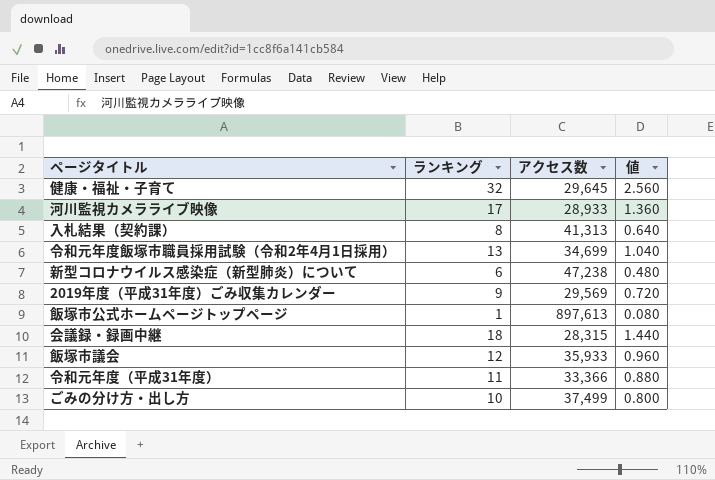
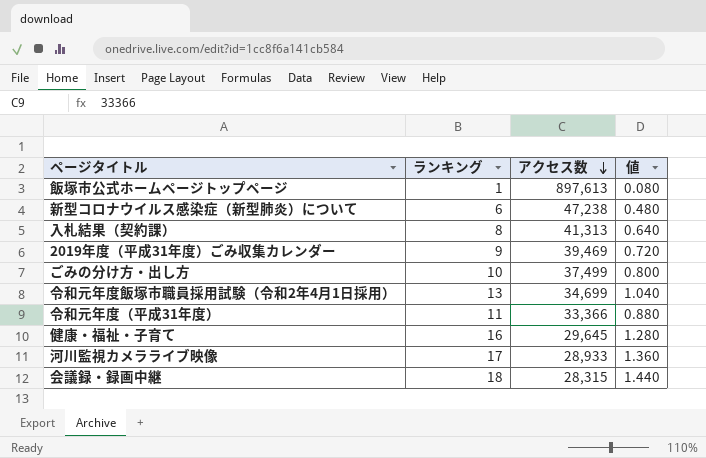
row order: none -> アクセス数 descending
row 飯塚市議会: 12 | 35,933 | 0.960 -> none
2019年度（平成31年度）ごみ収集カレンダー | アクセス数: 29,569 -> 39,469
健康・福祉・子育て | ランキング: 32 -> 16
健康・福祉・子育て | 値: 2.560 -> 1.280

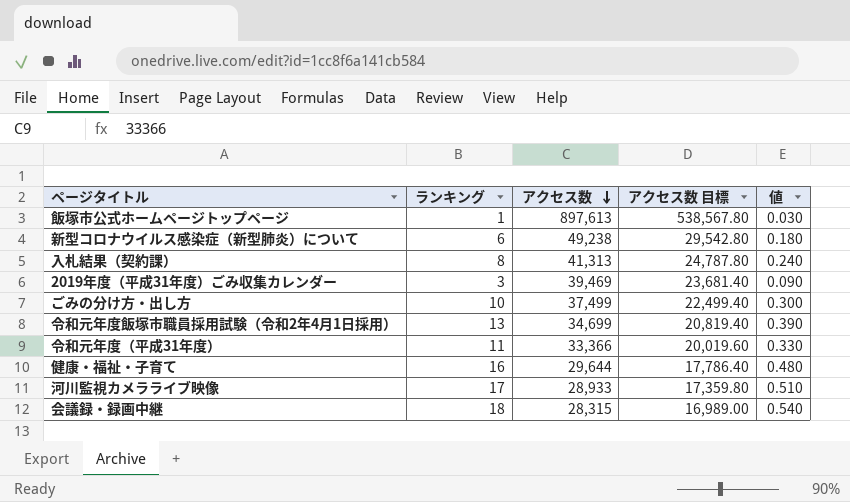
column アクセス数 目標 | formula: none -> [アクセス数] * 0.6
column 値 | formula: [ランキング] * 0.08 -> [ランキング] * 0.03
新型コロナウイルス感染症（新型肺炎）について | アクセス数: 47,238 -> 49,238
2019年度（平成31年度）ごみ収集カレンダー | ランキング: 9 -> 3
健康・福祉・子育て | アクセス数: 29,645 -> 29,644

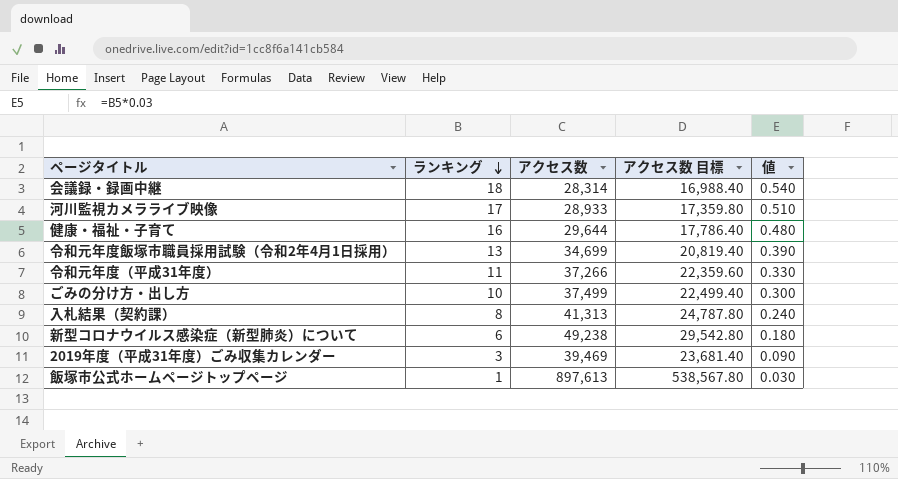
row order: アクセス数 descending -> ランキング descending
会議録・録画中継 | アクセス数: 28,315 -> 28,314
会議録・録画中継 | アクセス数 目標: 16,989.00 -> 16,988.40
令和元年度（平成31年度） | アクセス数: 33,366 -> 37,266
令和元年度（平成31年度） | アクセス数 目標: 20,019.60 -> 22,359.60

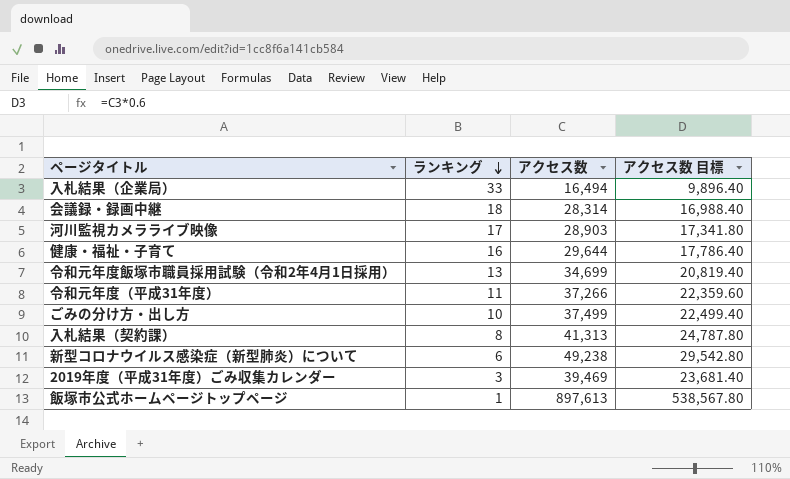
column 値 | formula: [ランキング] * 0.03 -> none
row 入札結果（企業局）: none -> 33 | 16,494 | 9,896.40
河川監視カメラライブ映像 | アクセス数: 28,933 -> 28,903
河川監視カメラライブ映像 | アクセス数 目標: 17,359.80 -> 17,341.80

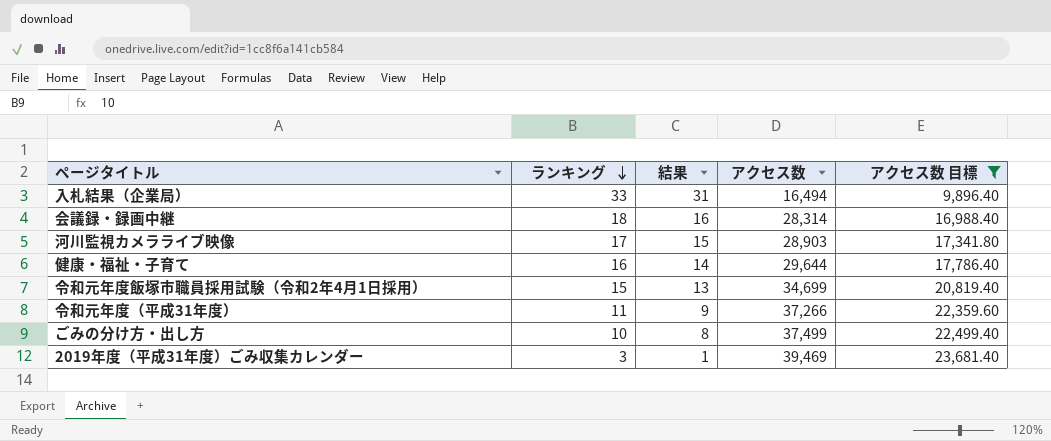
filter: none -> アクセス数 目標 <= 23,681.40
column 結果 | formula: none -> [ランキング] - 2
令和元年度飯塚市職員採用試験（令和2年4月1日採用） | ランキング: 13 -> 15

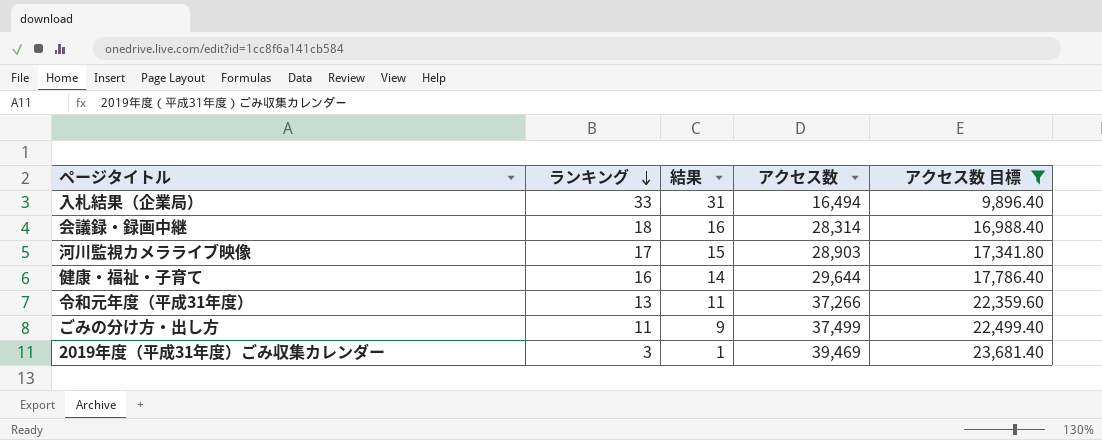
row 令和元年度飯塚市職員採用試験（令和2年4月1日採用）: 15 | 13 | 34,699 | 20,819.40 -> none
令和元年度（平成31年度） | ランキング: 11 -> 13
令和元年度（平成31年度） | 結果: 9 -> 11
ごみの分け方・出し方 | ランキング: 10 -> 11
ごみの分け方・出し方 | 結果: 8 -> 9

